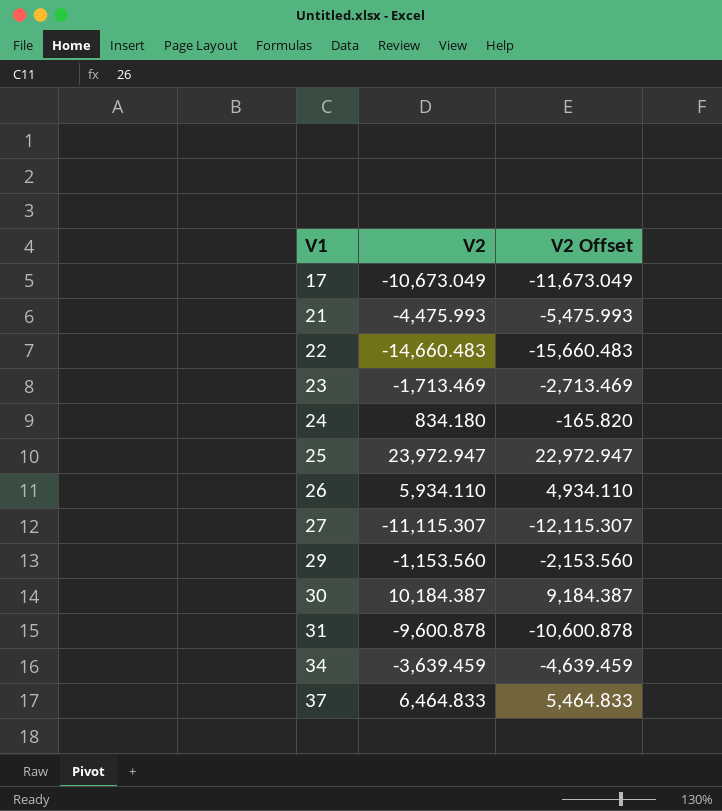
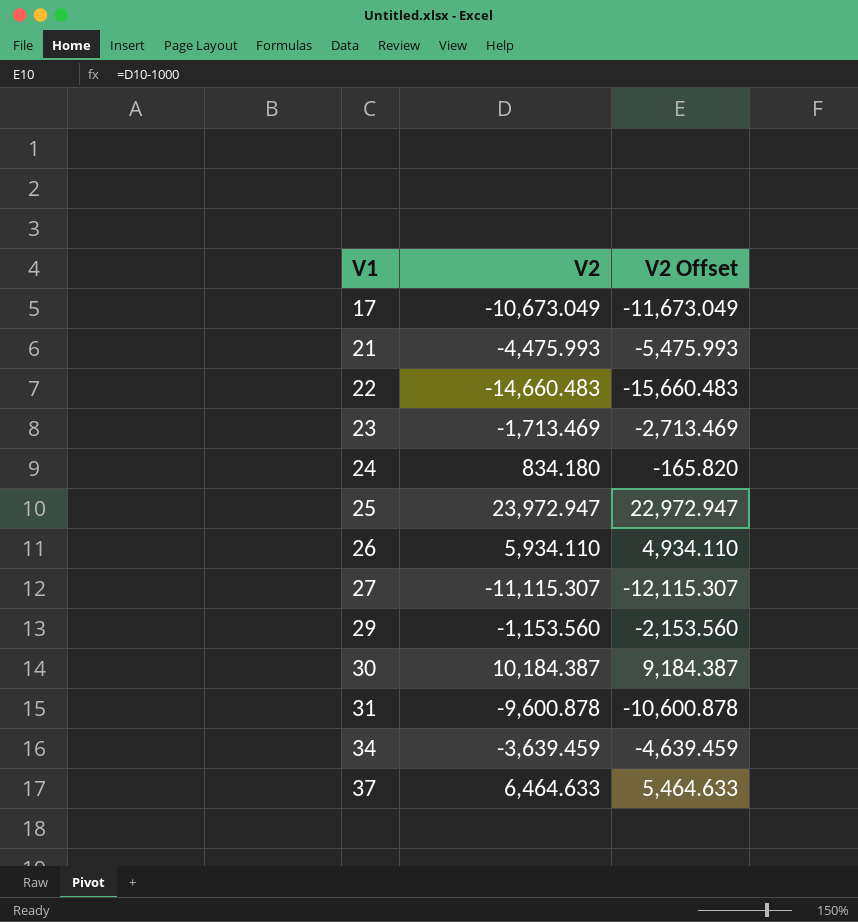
37 | V2: 6,464.833 -> 6,464.633
37 | V2 Offset: 5,464.833 -> 5,464.633

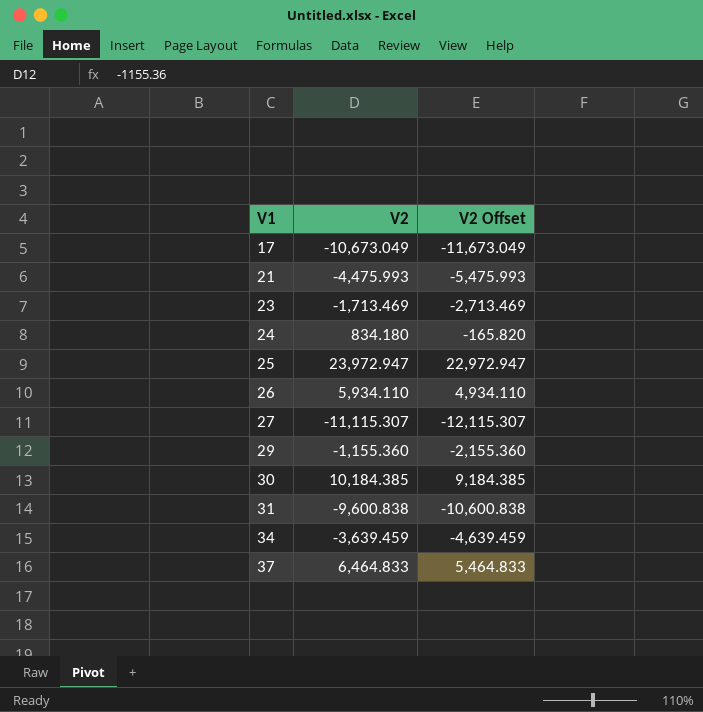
row 22: -14,660.483 | -15,660.483 -> none
29 | V2: -1,153.560 -> -1,155.360
29 | V2 Offset: -2,153.560 -> -2,155.360
30 | V2: 10,184.387 -> 10,184.385
30 | V2 Offset: 9,184.387 -> 9,184.385
31 | V2: -9,600.878 -> -9,600.838
31 | V2 Offset: -10,600.878 -> -10,600.838
37 | V2: 6,464.633 -> 6,464.833
37 | V2 Offset: 5,464.633 -> 5,464.833

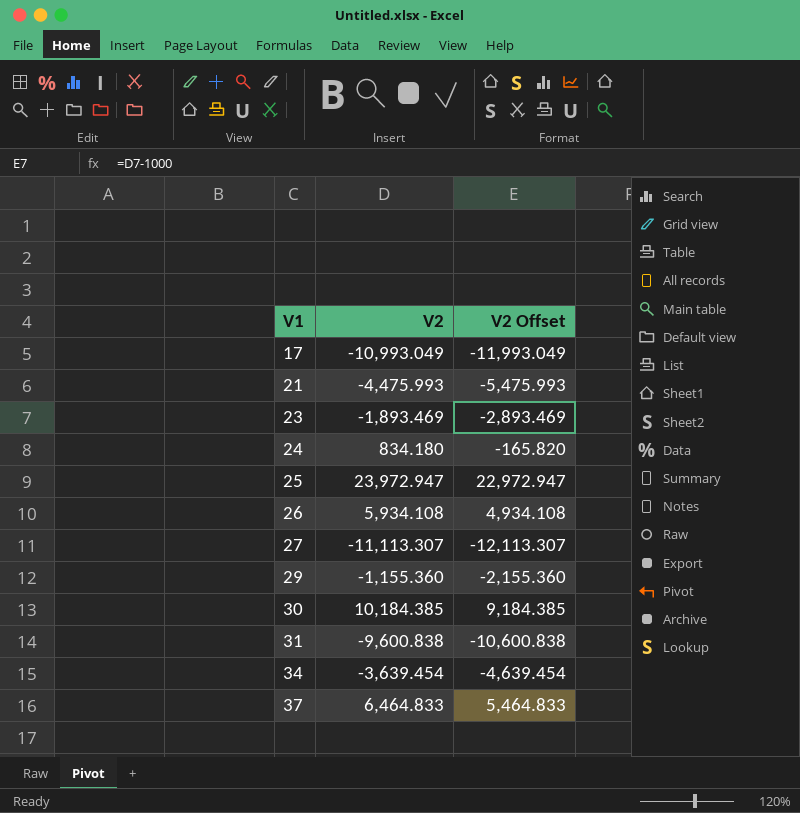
17 | V2: -10,673.049 -> -10,993.049
17 | V2 Offset: -11,673.049 -> -11,993.049
23 | V2: -1,713.469 -> -1,893.469
23 | V2 Offset: -2,713.469 -> -2,893.469
26 | V2: 5,934.110 -> 5,934.108
26 | V2 Offset: 4,934.110 -> 4,934.108
27 | V2: -11,115.307 -> -11,113.307
27 | V2 Offset: -12,115.307 -> -12,113.307
34 | V2: -3,639.459 -> -3,639.454
34 | V2 Offset: -4,639.459 -> -4,639.454

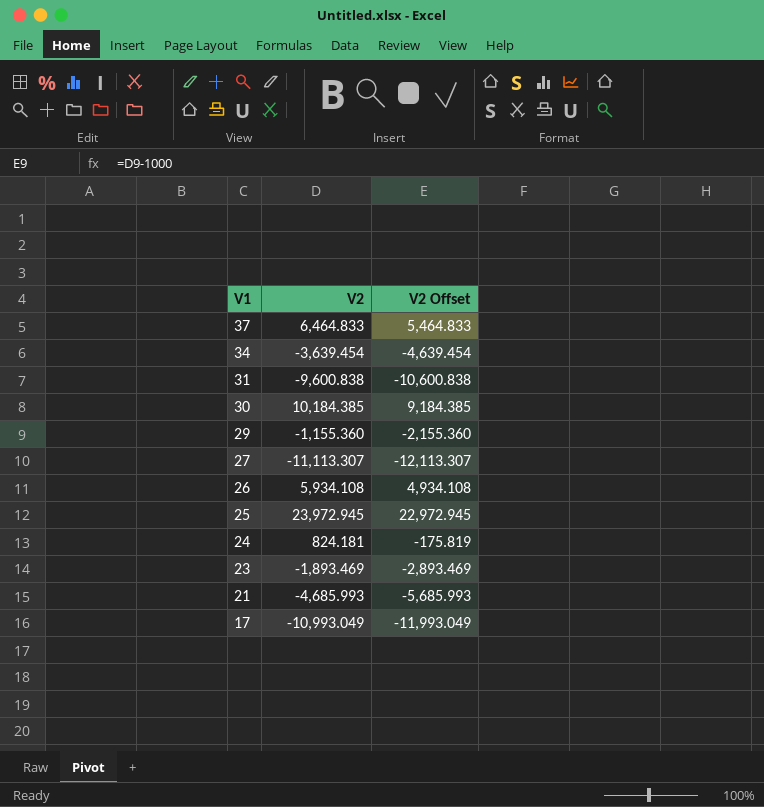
row order: V1 ascending -> V1 descending
25 | V2: 23,972.947 -> 23,972.945
25 | V2 Offset: 22,972.947 -> 22,972.945
24 | V2: 834.180 -> 824.181
24 | V2 Offset: -165.820 -> -175.819
21 | V2: -4,475.993 -> -4,685.993
21 | V2 Offset: -5,475.993 -> -5,685.993

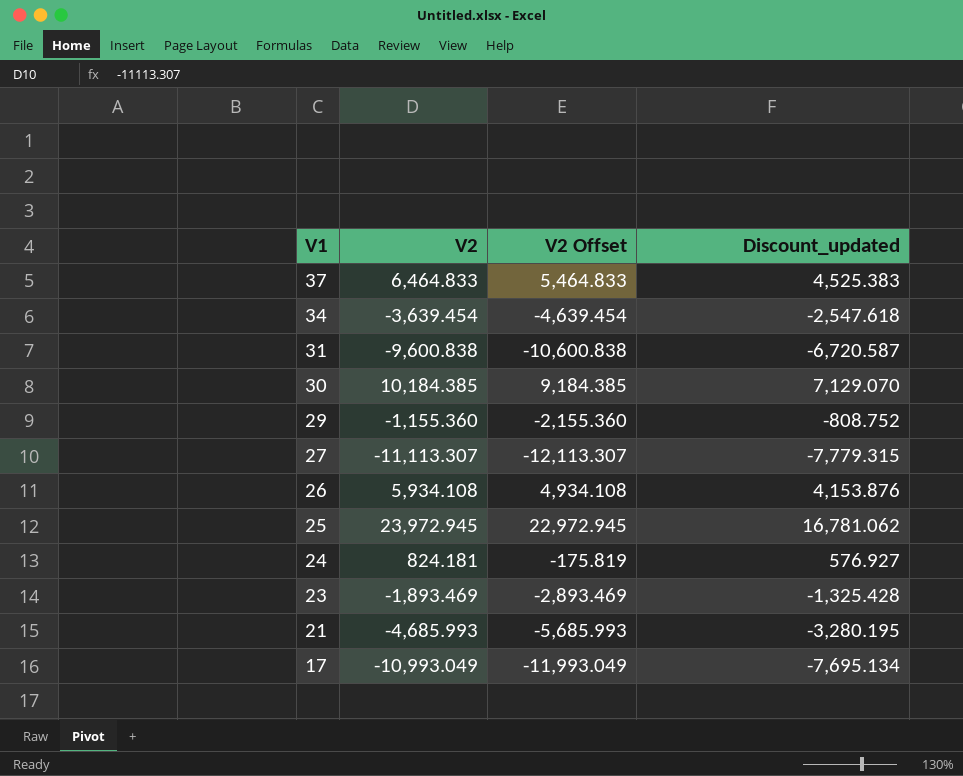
column Discount_updated | formula: none -> [V2] * 0.7

